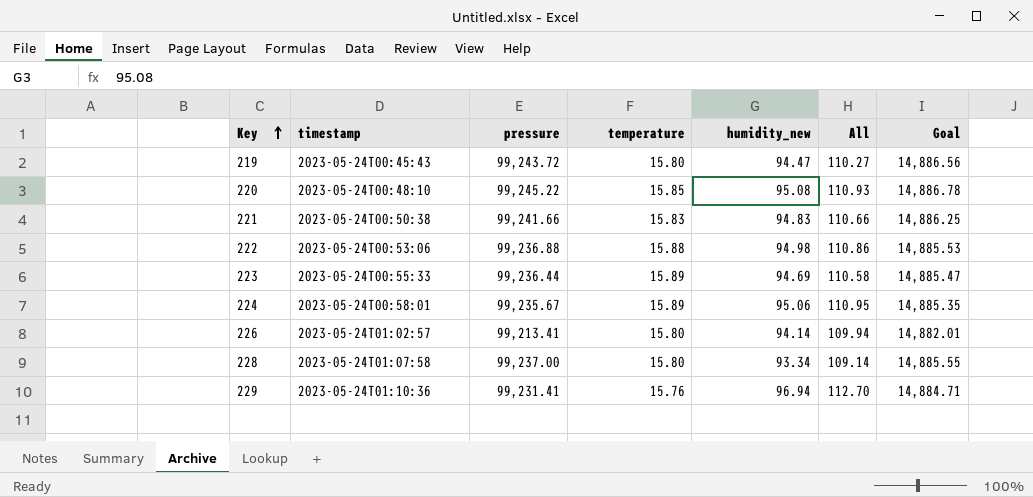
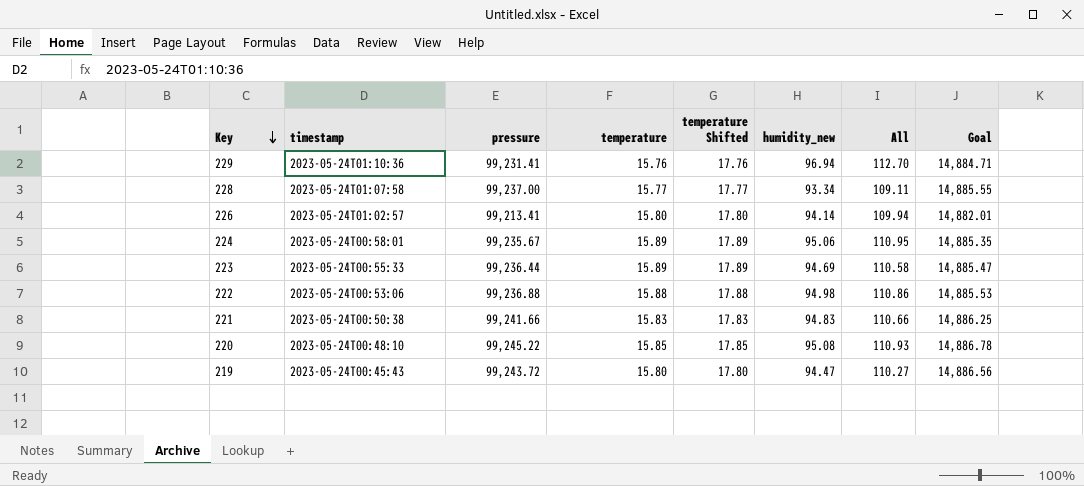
row order: Key ascending -> Key descending
column temperature Shifted | formula: none -> [temperature] + 2
228 | temperature: 15.80 -> 15.77
228 | All: 109.14 -> 109.11

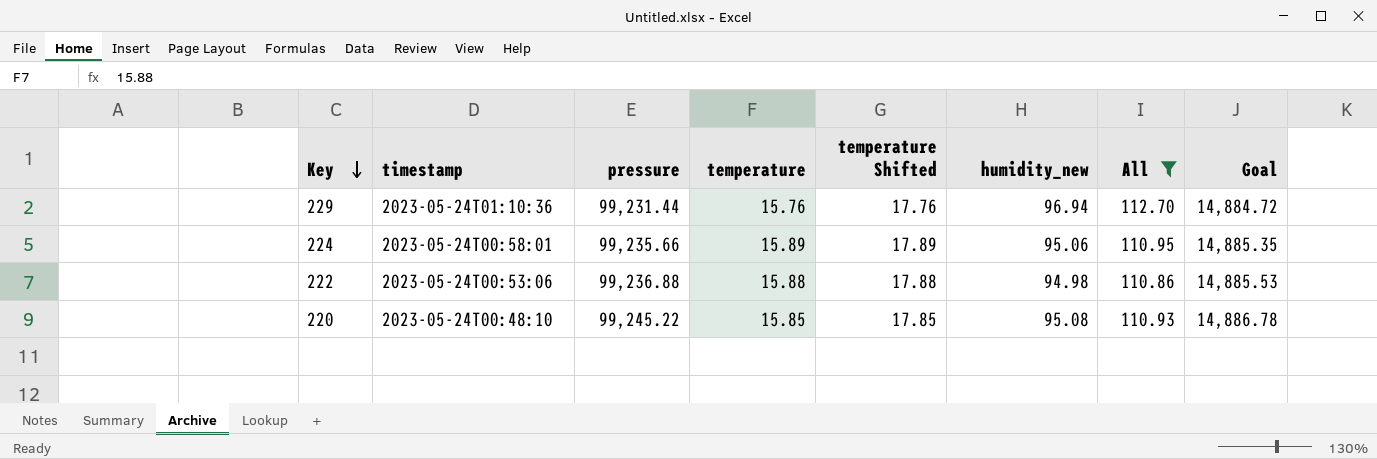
filter: none -> All >= 110.86
229 | pressure: 99,231.41 -> 99,231.44
229 | Goal: 14,884.71 -> 14,884.72
224 | pressure: 99,235.67 -> 99,235.66

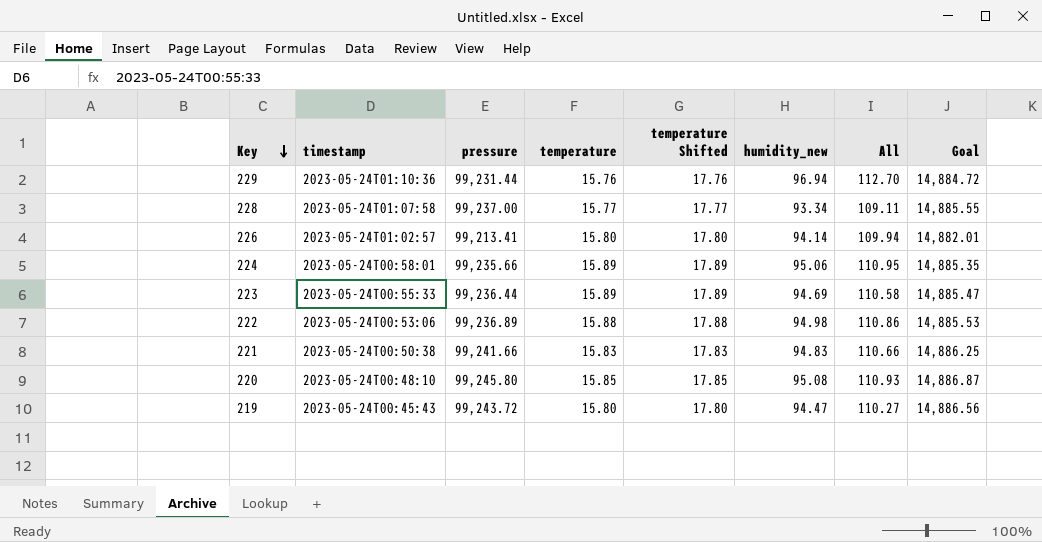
filter: All >= 110.86 -> none
222 | pressure: 99,236.88 -> 99,236.89
220 | pressure: 99,245.22 -> 99,245.80
220 | Goal: 14,886.78 -> 14,886.87

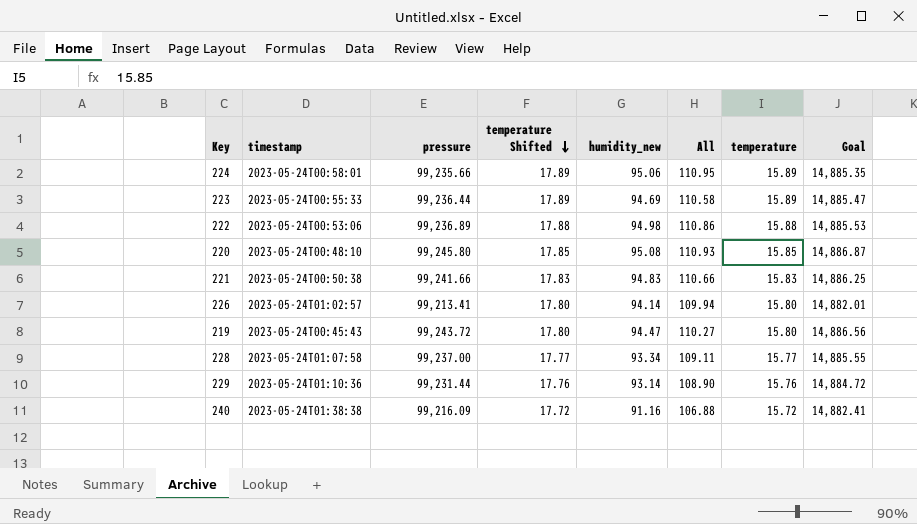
row order: Key descending -> temperature Shifted descending
column temperature | position: 4 -> 7
229 | humidity_new: 96.94 -> 93.14
229 | All: 112.70 -> 108.90
row 240: none -> 2023-05-24T01:38:38 | 99,216.09 | 17.72 | 91.16 | 106.88 | 15.72 | 14,882.41

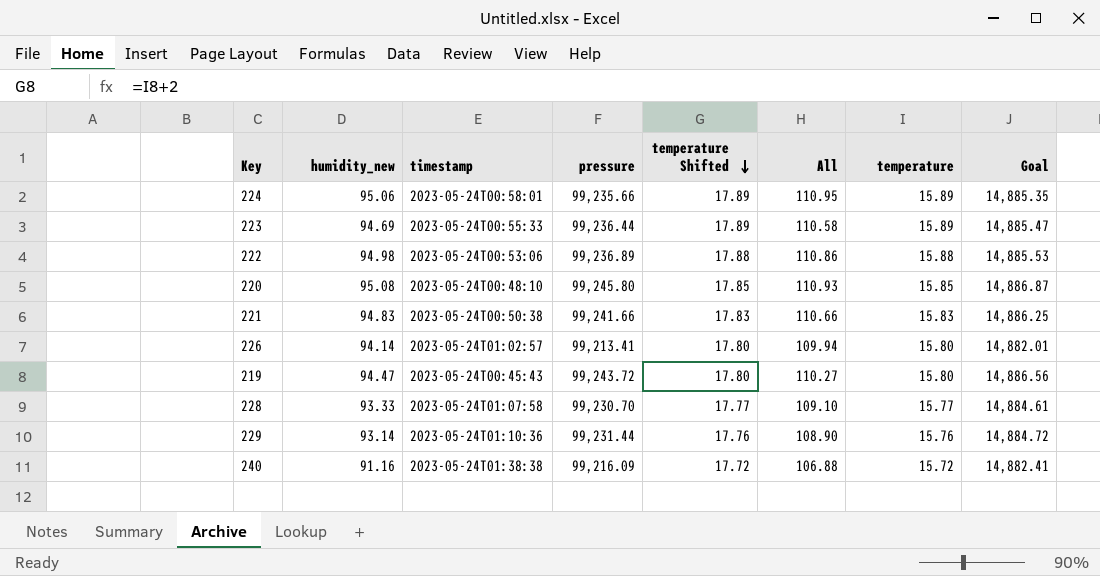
column humidity_new | position: 5 -> 2
228 | humidity_new: 93.34 -> 93.33
228 | pressure: 99,237.00 -> 99,230.70
228 | All: 109.11 -> 109.10
228 | Goal: 14,885.55 -> 14,884.61

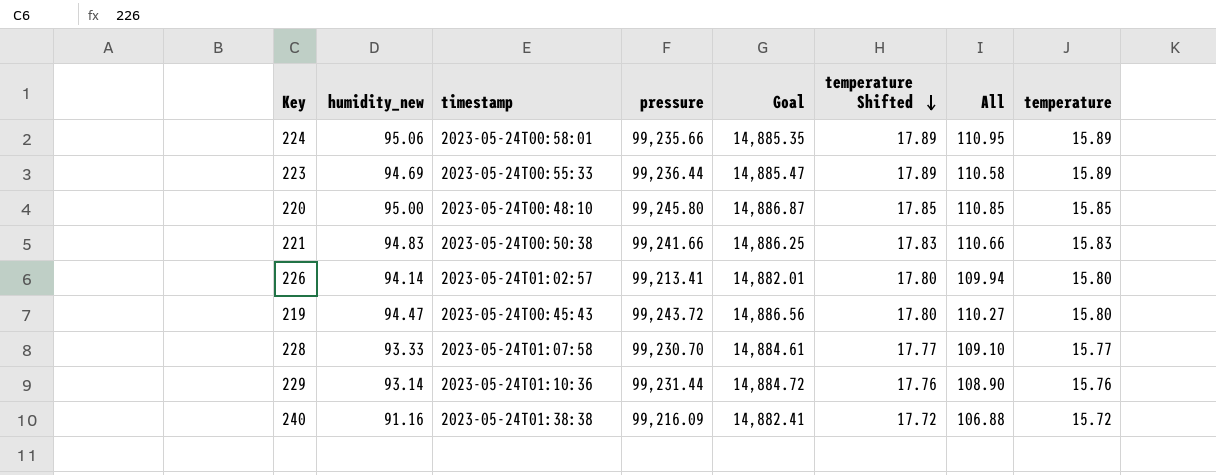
column Goal | position: 8 -> 5
row 222: 94.98 | 2023-05-24T00:53:06 | 99,236.89 | 17.88 | 110.86 | 15.88 | 14,885.53 -> none
220 | humidity_new: 95.08 -> 95.00
220 | All: 110.93 -> 110.85

